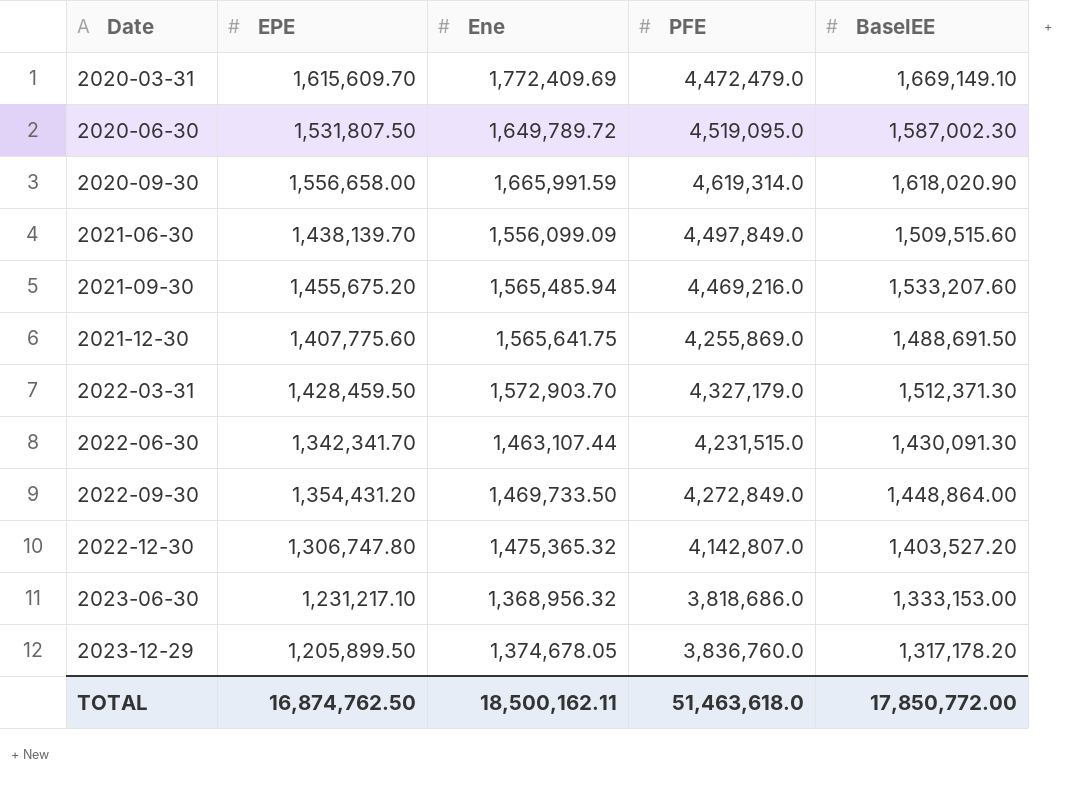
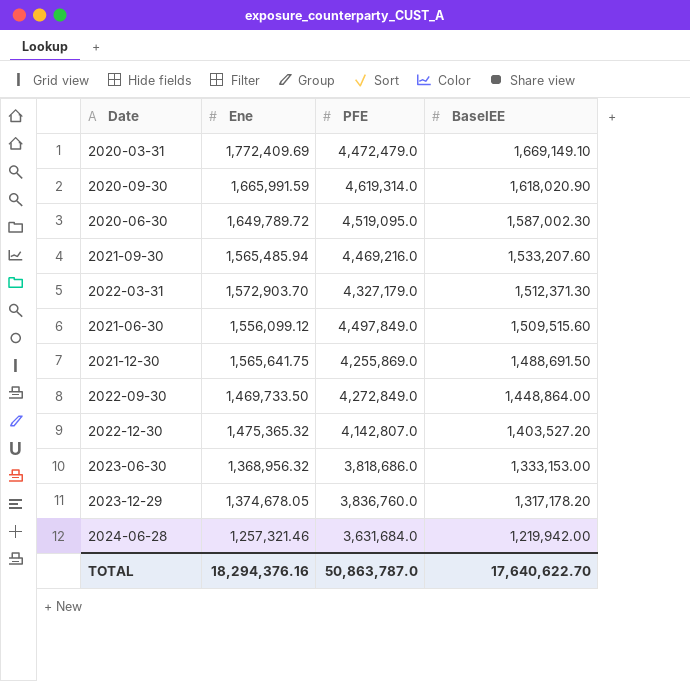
row order: Date ascending -> BaselEE descending
column EPE | position: 2 -> none
row 2022-06-30: 1,342,341.70 | 1,463,107.44 | 4,231,515.0 | 1,430,091.30 -> none
2021-06-30 | Ene: 1,556,099.09 -> 1,556,099.12
row 2024-06-28: none -> 1,257,321.46 | 3,631,684.0 | 1,219,942.00
TOTAL | Ene: 18,500,162.11 -> 18,294,376.16
TOTAL | PFE: 51,463,618.0 -> 50,863,787.0
TOTAL | BaselEE: 17,850,772.00 -> 17,640,622.70

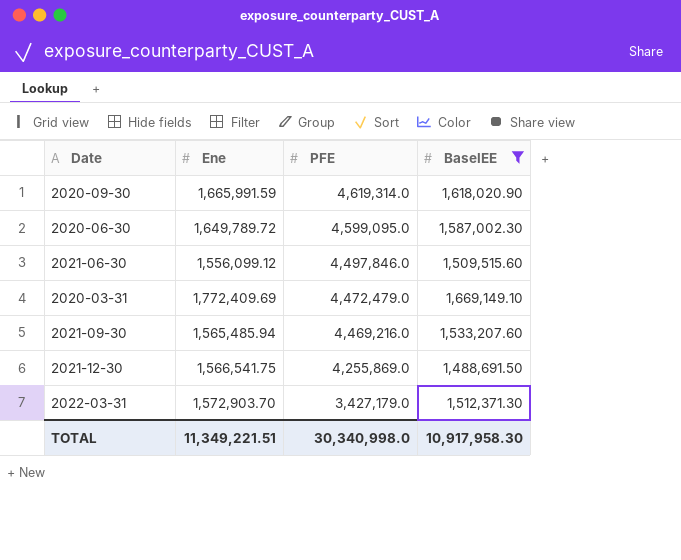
filter: none -> BaselEE >= 1,488,691.50
row order: BaselEE descending -> PFE descending
2020-06-30 | PFE: 4,519,095.0 -> 4,599,095.0
2021-06-30 | PFE: 4,497,849.0 -> 4,497,846.0
2021-12-30 | Ene: 1,565,641.75 -> 1,566,541.75
2022-03-31 | PFE: 4,327,179.0 -> 3,427,179.0
TOTAL | Ene: 18,294,376.16 -> 11,349,221.51
TOTAL | PFE: 50,863,787.0 -> 30,340,998.0
TOTAL | BaselEE: 17,640,622.70 -> 10,917,958.30

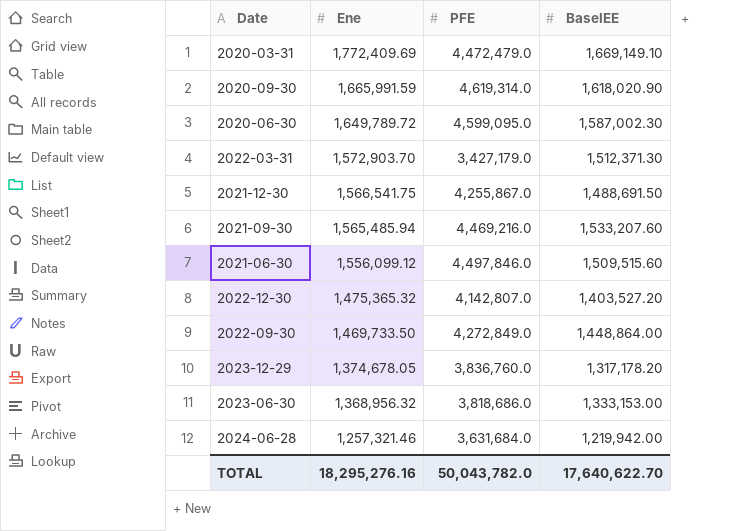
filter: BaselEE >= 1,488,691.50 -> none
row order: PFE descending -> Ene descending
2021-12-30 | PFE: 4,255,869.0 -> 4,255,867.0
TOTAL | Ene: 11,349,221.51 -> 18,295,276.16
TOTAL | PFE: 30,340,998.0 -> 50,043,782.0
TOTAL | BaselEE: 10,917,958.30 -> 17,640,622.70

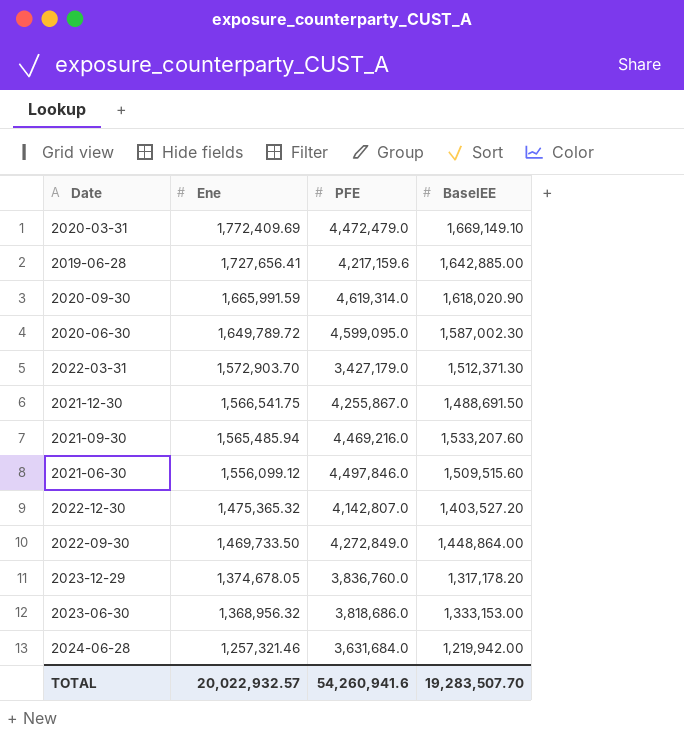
row 2019-06-28: none -> 1,727,656.41 | 4,217,159.6 | 1,642,885.00
TOTAL | Ene: 18,295,276.16 -> 20,022,932.57
TOTAL | PFE: 50,043,782.0 -> 54,260,941.6
TOTAL | BaselEE: 17,640,622.70 -> 19,283,507.70

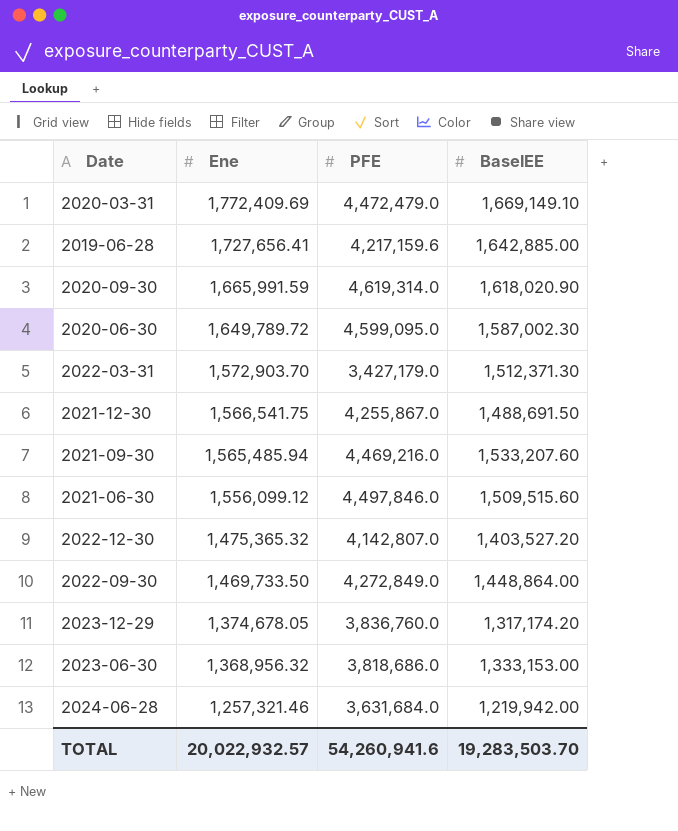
2023-12-29 | BaselEE: 1,317,178.20 -> 1,317,174.20
TOTAL | BaselEE: 19,283,507.70 -> 19,283,503.70

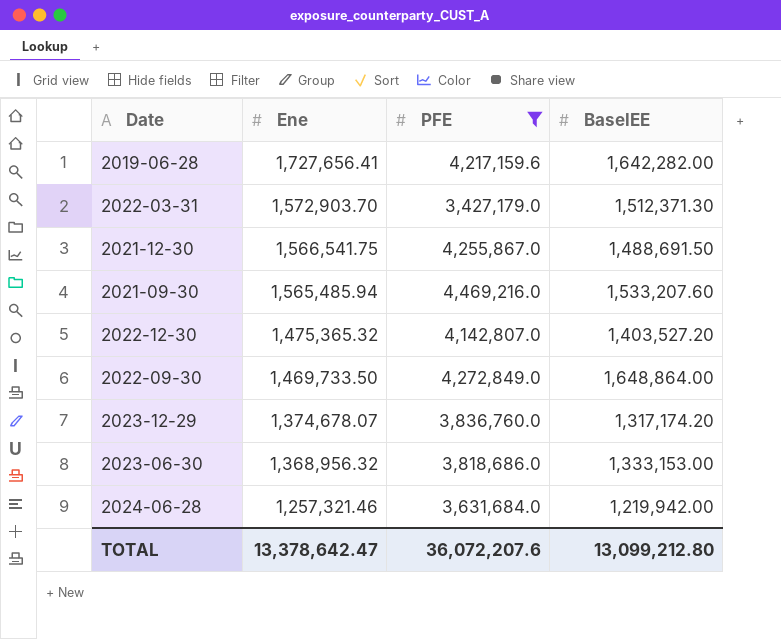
filter: none -> PFE <= 4,469,216.0
2019-06-28 | BaselEE: 1,642,885.00 -> 1,642,282.00
2022-09-30 | BaselEE: 1,448,864.00 -> 1,648,864.00
2023-12-29 | Ene: 1,374,678.05 -> 1,374,678.07
TOTAL | Ene: 20,022,932.57 -> 13,378,642.47
TOTAL | PFE: 54,260,941.6 -> 36,072,207.6
TOTAL | BaselEE: 19,283,503.70 -> 13,099,212.80

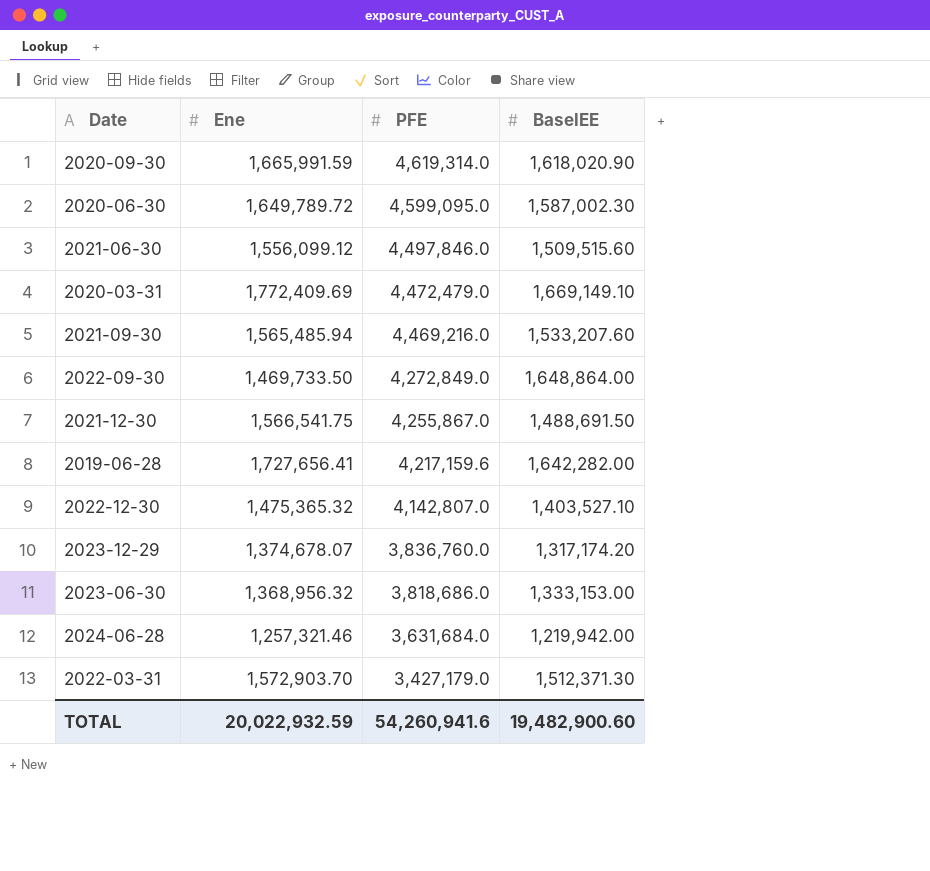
filter: PFE <= 4,469,216.0 -> none
row order: Ene descending -> PFE descending
2022-12-30 | BaselEE: 1,403,527.20 -> 1,403,527.10
TOTAL | Ene: 13,378,642.47 -> 20,022,932.59
TOTAL | PFE: 36,072,207.6 -> 54,260,941.6
TOTAL | BaselEE: 13,099,212.80 -> 19,482,900.60

